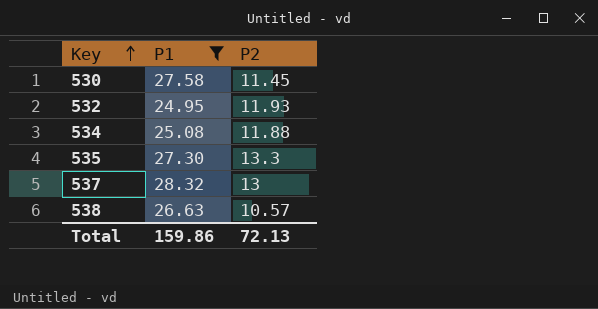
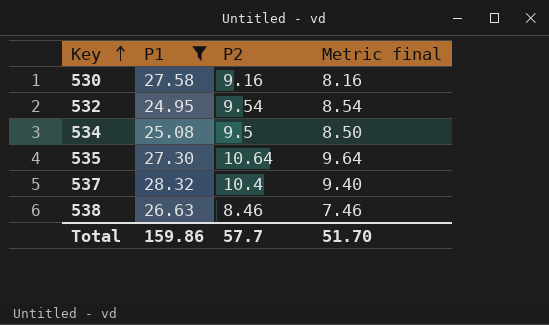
column Metric final | formula: none -> [P2] - 1
530 | P2: 11.45 -> 9.16
532 | P2: 11.93 -> 9.54
534 | P2: 11.88 -> 9.5
535 | P2: 13.3 -> 10.64
537 | P2: 13 -> 10.4
538 | P2: 10.57 -> 8.46
Total | P2: 72.13 -> 57.7

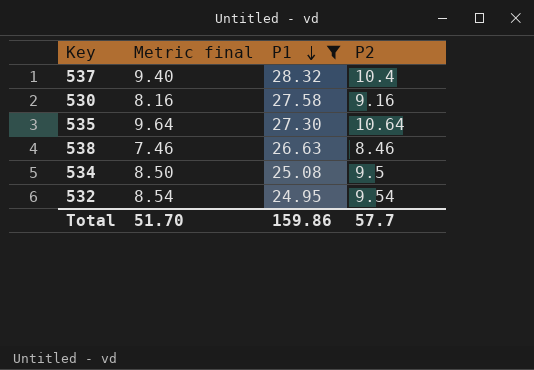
row order: Key ascending -> P1 descending
column Metric final | position: 4 -> 2

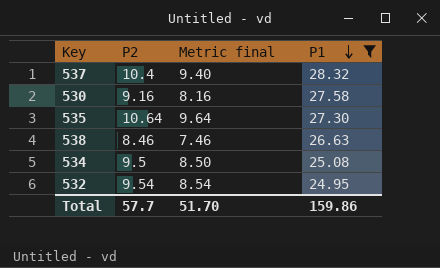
column P2 | position: 4 -> 2

